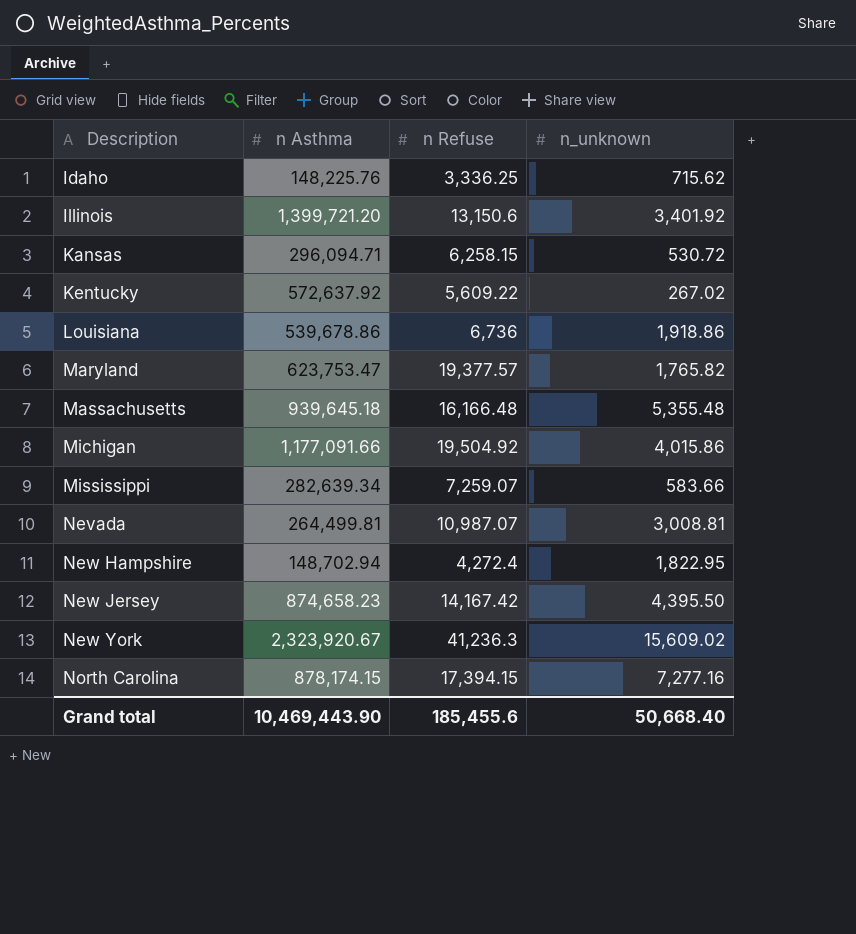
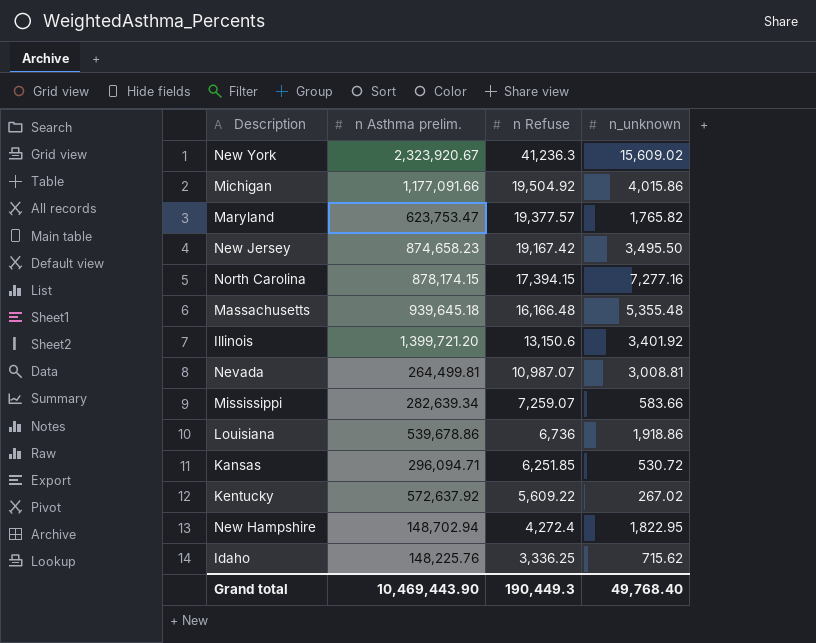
row order: Description ascending -> n Refuse descending
column name: n Asthma -> n Asthma prelim.
New Jersey | n Refuse: 14,167.42 -> 19,167.42
New Jersey | n_unknown: 4,395.50 -> 3,495.50
Kansas | n Refuse: 6,258.15 -> 6,251.85
Grand total | n Refuse: 185,455.6 -> 190,449.3
Grand total | n_unknown: 50,668.40 -> 49,768.40

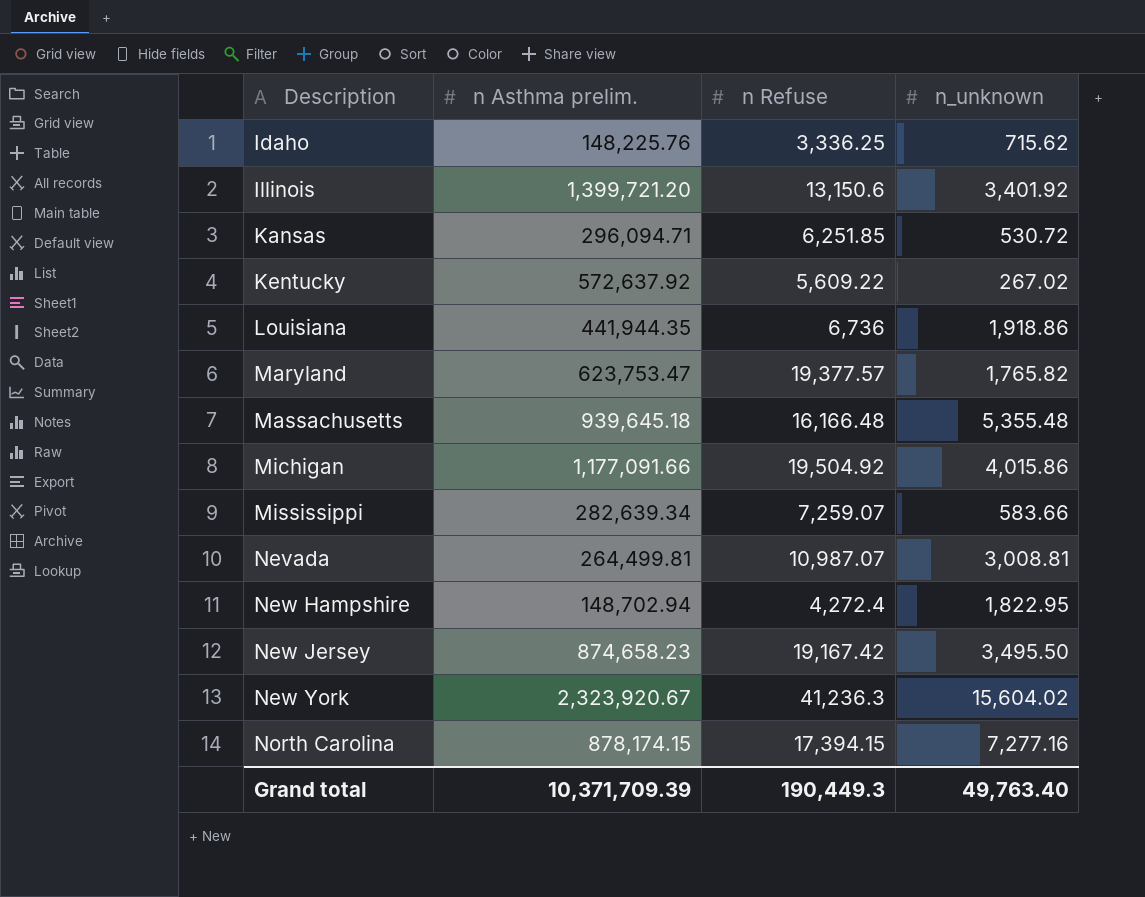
row order: n Refuse descending -> Description ascending
Louisiana | n Asthma prelim.: 539,678.86 -> 441,944.35
New York | n_unknown: 15,609.02 -> 15,604.02
Grand total | n Asthma prelim.: 10,469,443.90 -> 10,371,709.39
Grand total | n_unknown: 49,768.40 -> 49,763.40

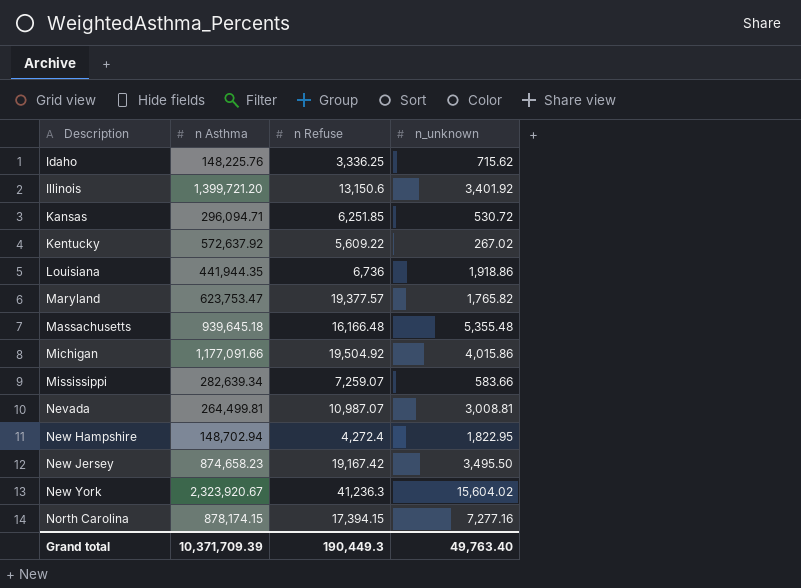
column name: n Asthma prelim. -> n Asthma

